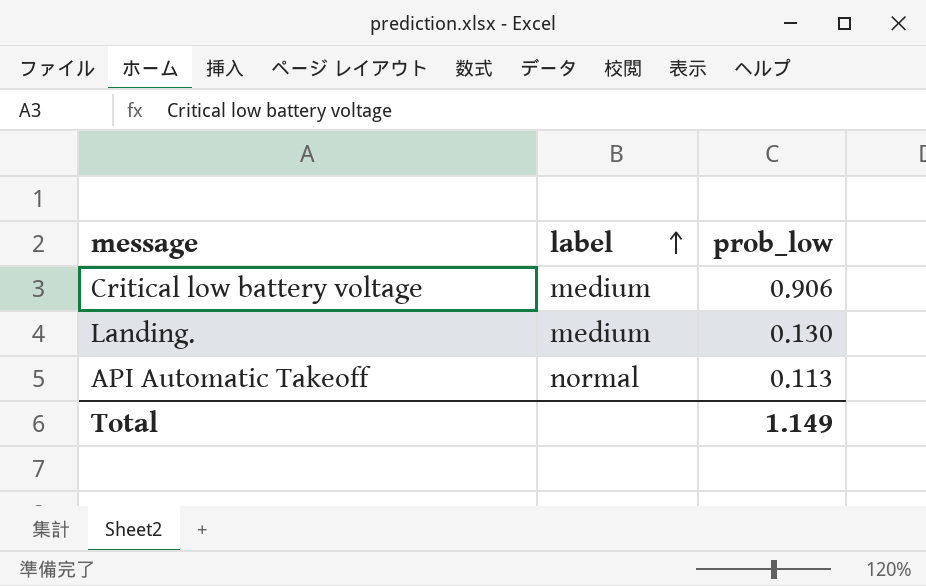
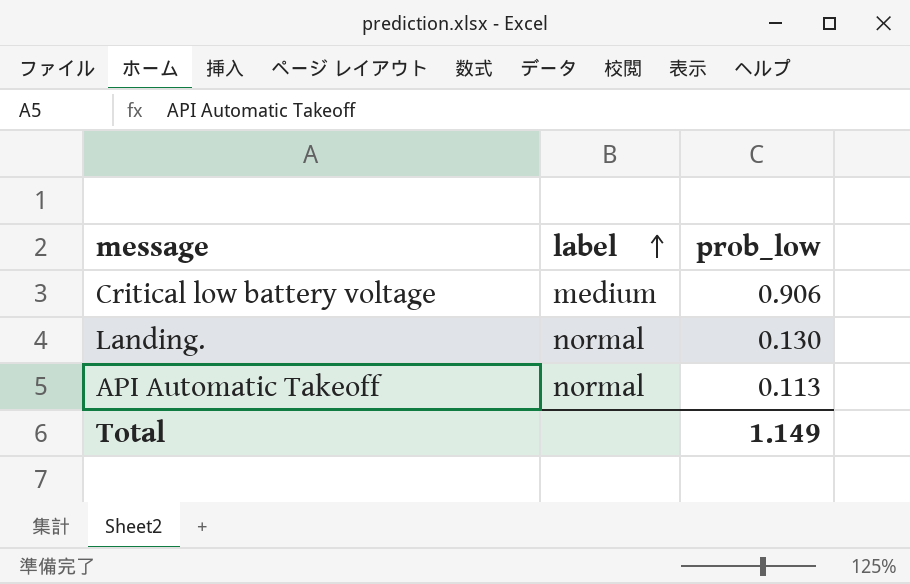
Landing. | label: medium -> normal

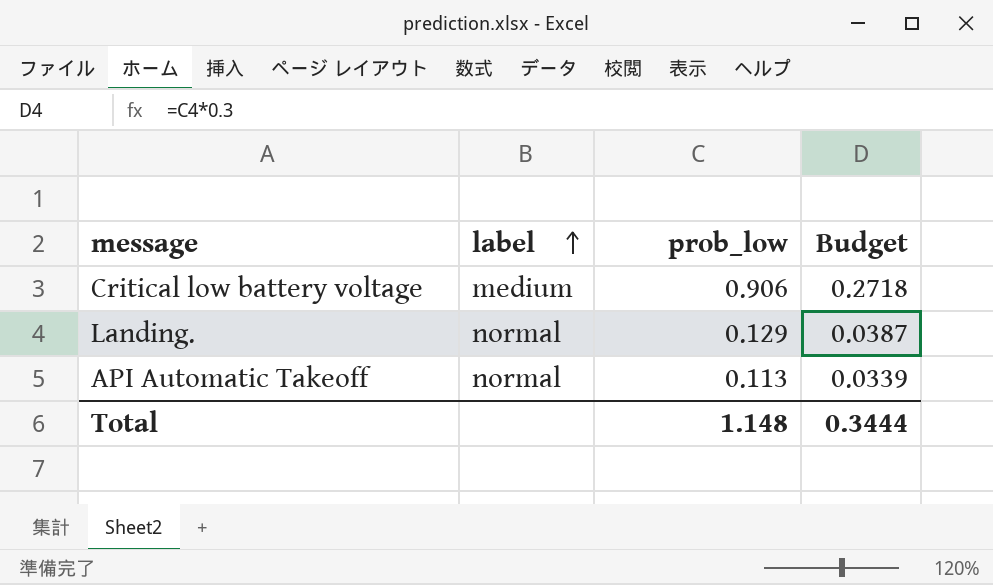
column Budget | formula: none -> [prob_low] * 0.3
Landing. | prob_low: 0.130 -> 0.129
Total | prob_low: 1.149 -> 1.148

